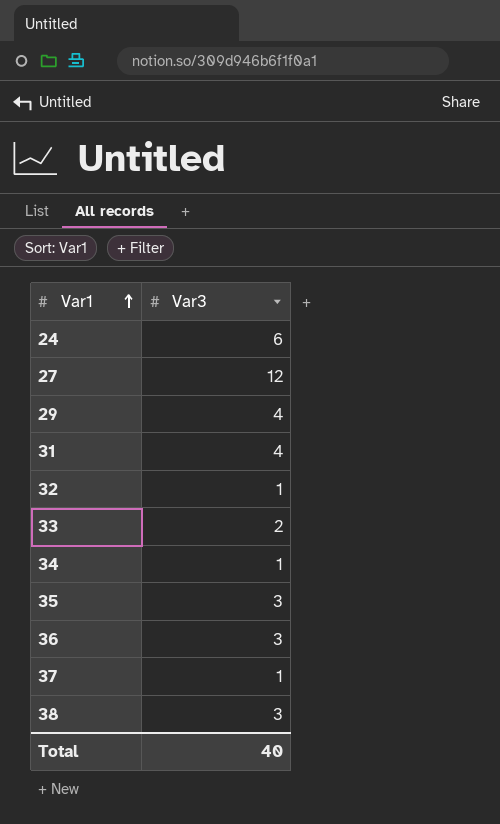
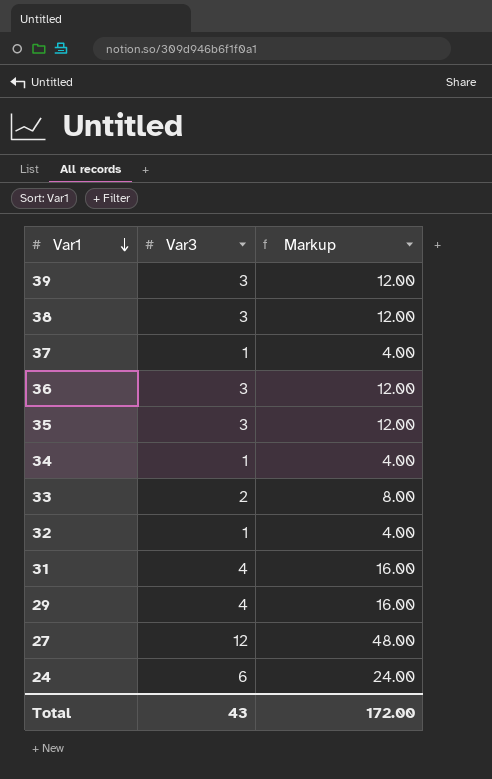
row order: Var1 ascending -> Var1 descending
column Markup | formula: none -> [Var3] * 4
row 39: none -> 3 | 12.00
Total | Var3: 40 -> 43

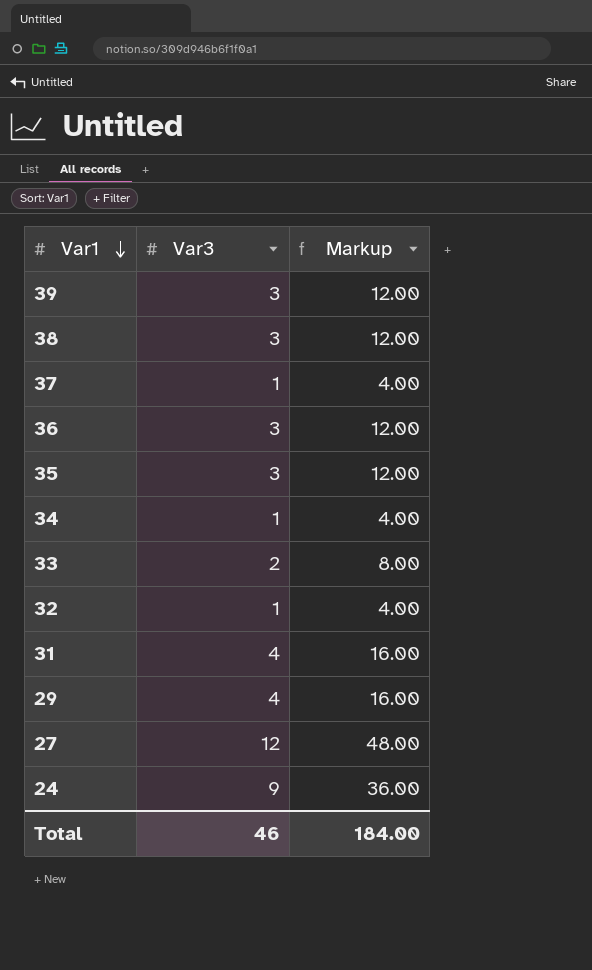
24 | Var3: 6 -> 9
24 | Markup: 24.00 -> 36.00
Total | Var3: 43 -> 46
Total | Markup: 172.00 -> 184.00

